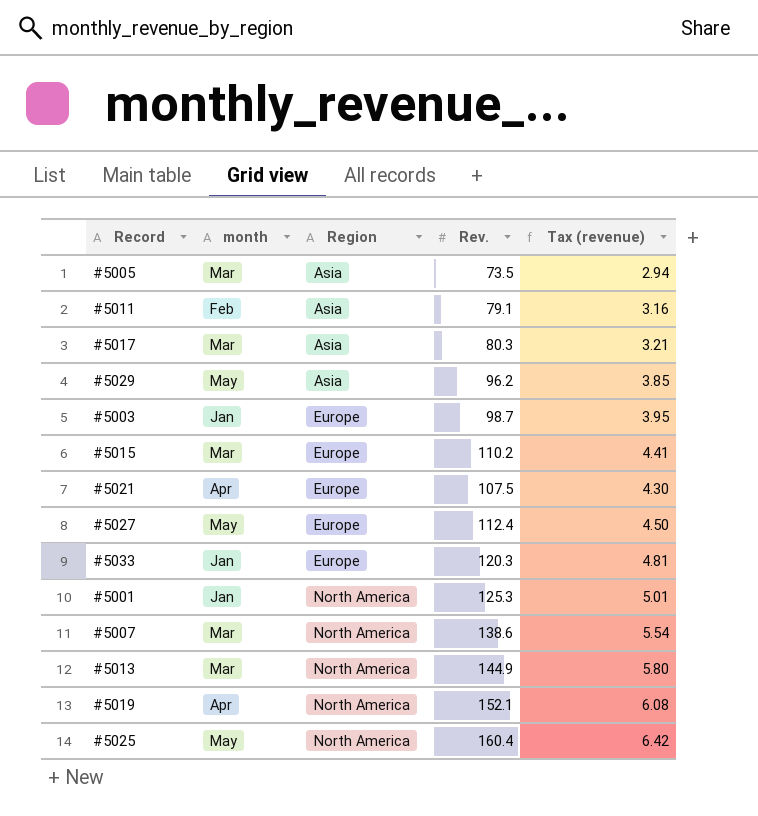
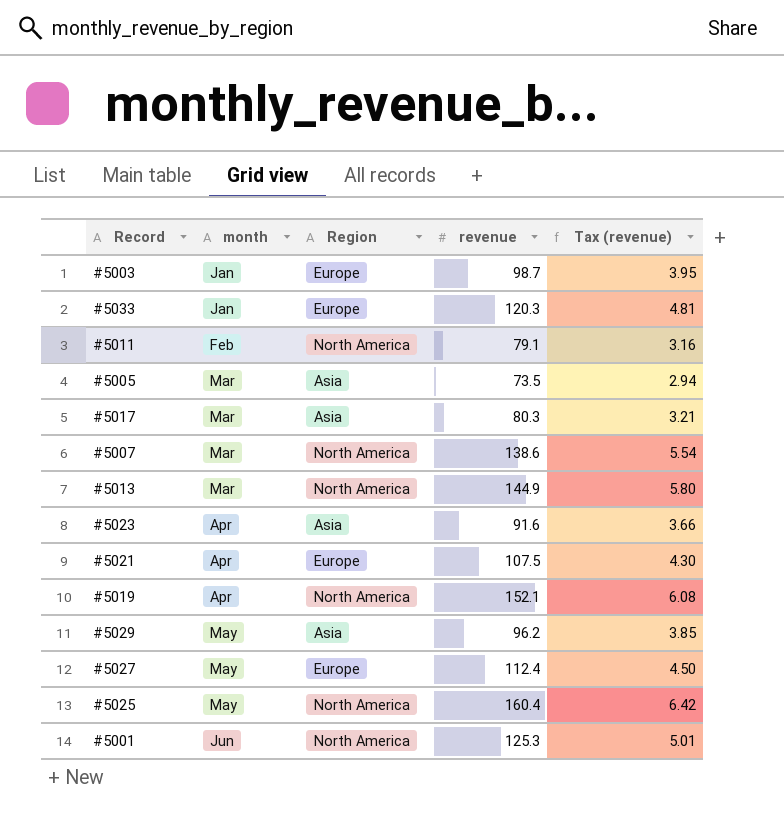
row order: Region ascending -> month ascending
column name: Rev. -> revenue
row #5015: Mar | Europe | 110.2 | 4.41 -> none
#5011 | Region: Asia -> North America
row #5023: none -> Apr | Asia | 91.6 | 3.66
#5001 | month: Jan -> Jun

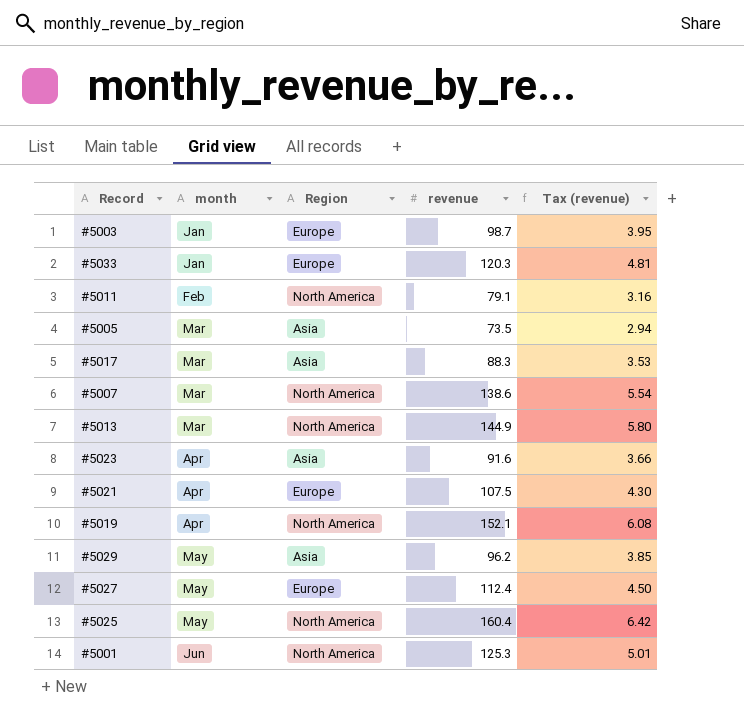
#5017 | revenue: 80.3 -> 88.3
#5017 | Tax (revenue): 3.21 -> 3.53

